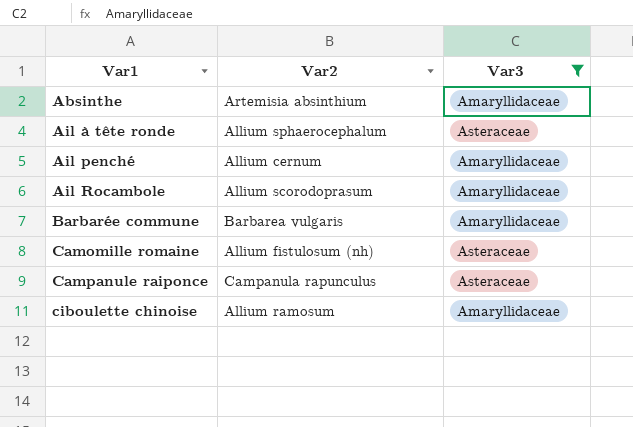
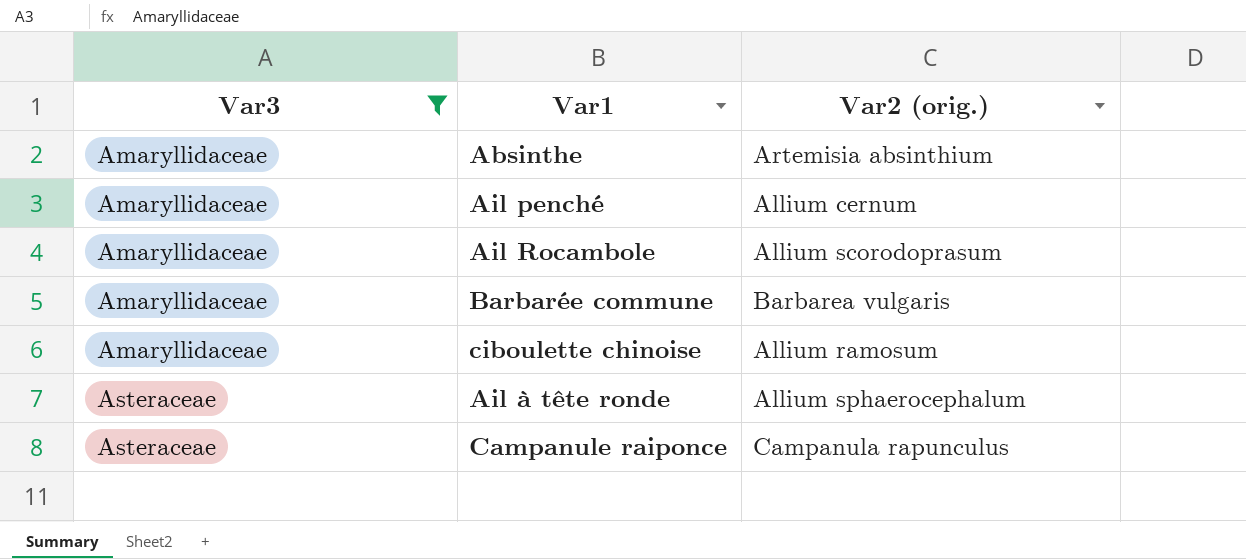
row order: Var1 ascending -> Var3 ascending
column Var3 | position: 3 -> 1
column name: Var2 -> Var2 (orig.)
row Camomille romaine: Allium fistulosum (nh) | Asteraceae -> none

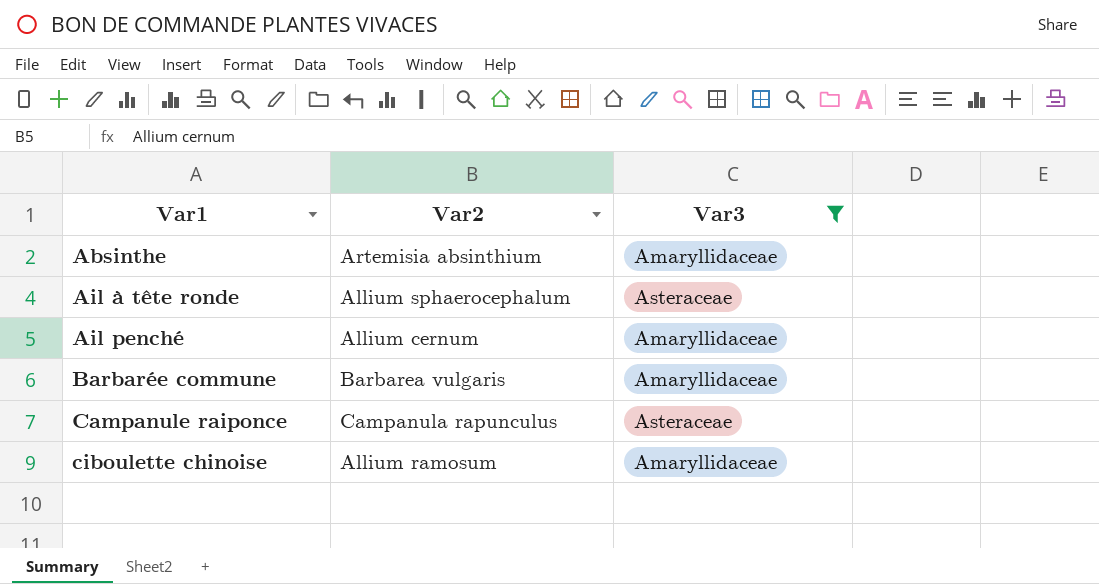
row order: Var3 ascending -> Var1 ascending
column name: Var2 (orig.) -> Var2
column Var3 | position: 1 -> 3
row Ail Rocambole: Amaryllidaceae | Allium scorodoprasum -> none

